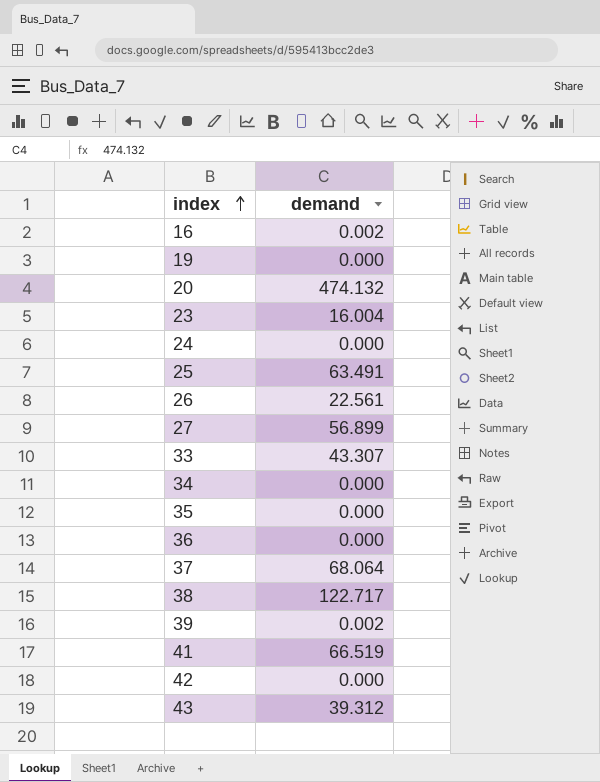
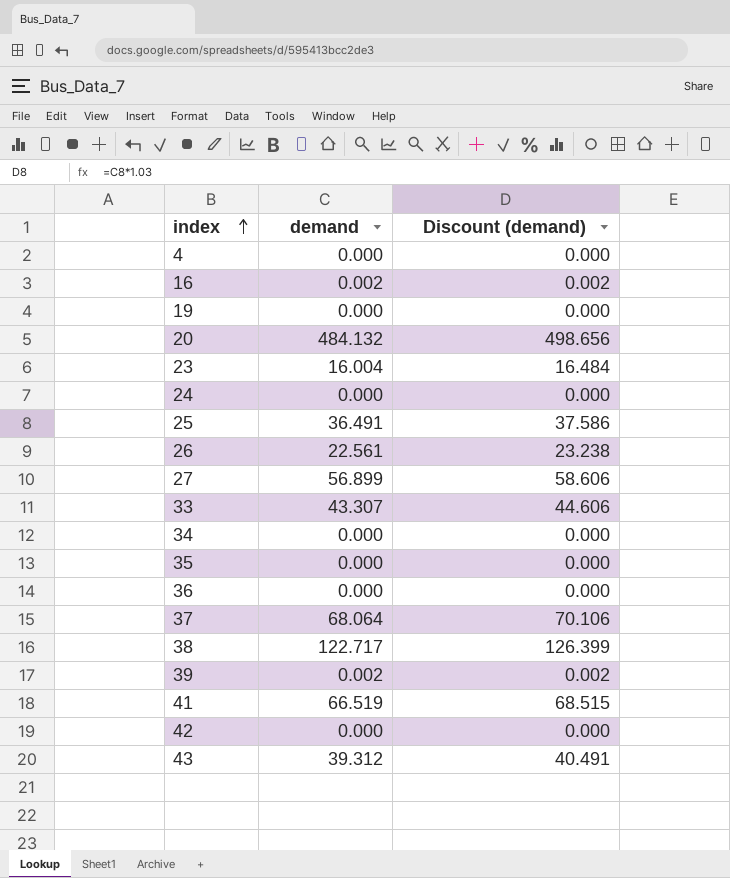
column Discount (demand) | formula: none -> [demand] * 1.03
row 4: none -> 0.000 | 0.000
20 | demand: 474.132 -> 484.132
25 | demand: 63.491 -> 36.491

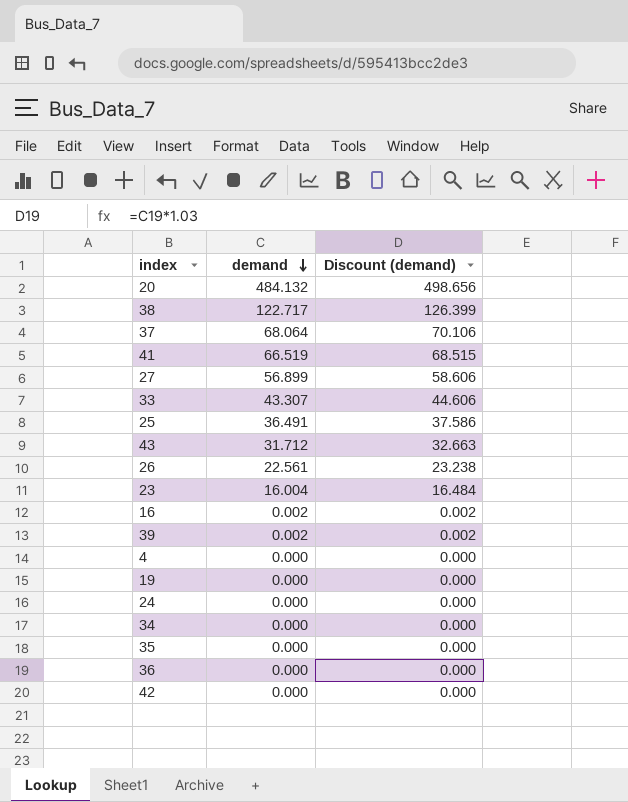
row order: index ascending -> demand descending
43 | demand: 39.312 -> 31.712
43 | Discount (demand): 40.491 -> 32.663

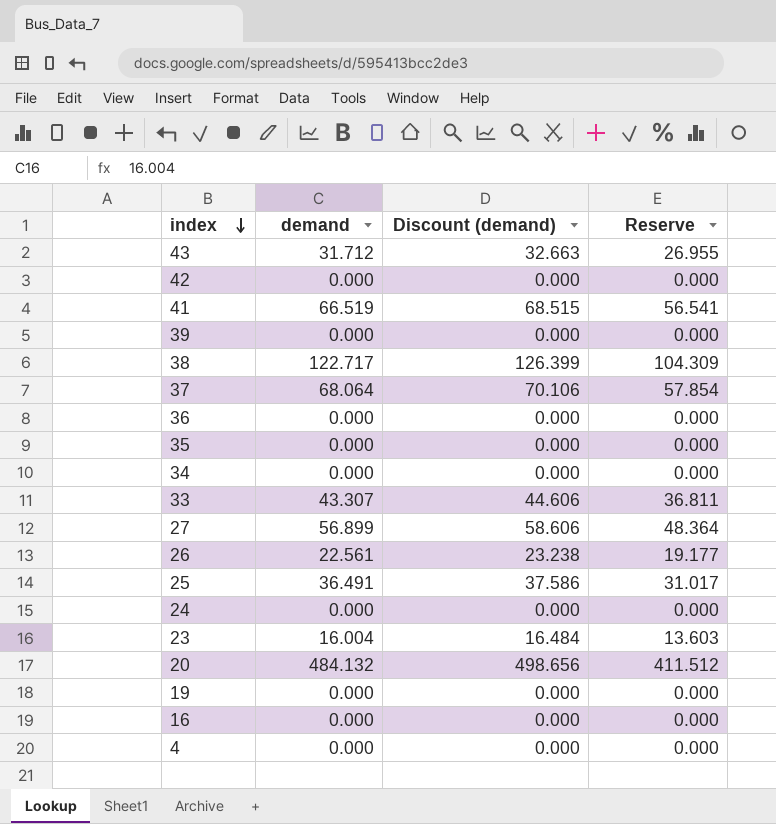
row order: demand descending -> index descending
column Reserve | formula: none -> [demand] * 0.85
39 | demand: 0.002 -> 0.000
39 | Discount (demand): 0.002 -> 0.000
16 | demand: 0.002 -> 0.000
16 | Discount (demand): 0.002 -> 0.000

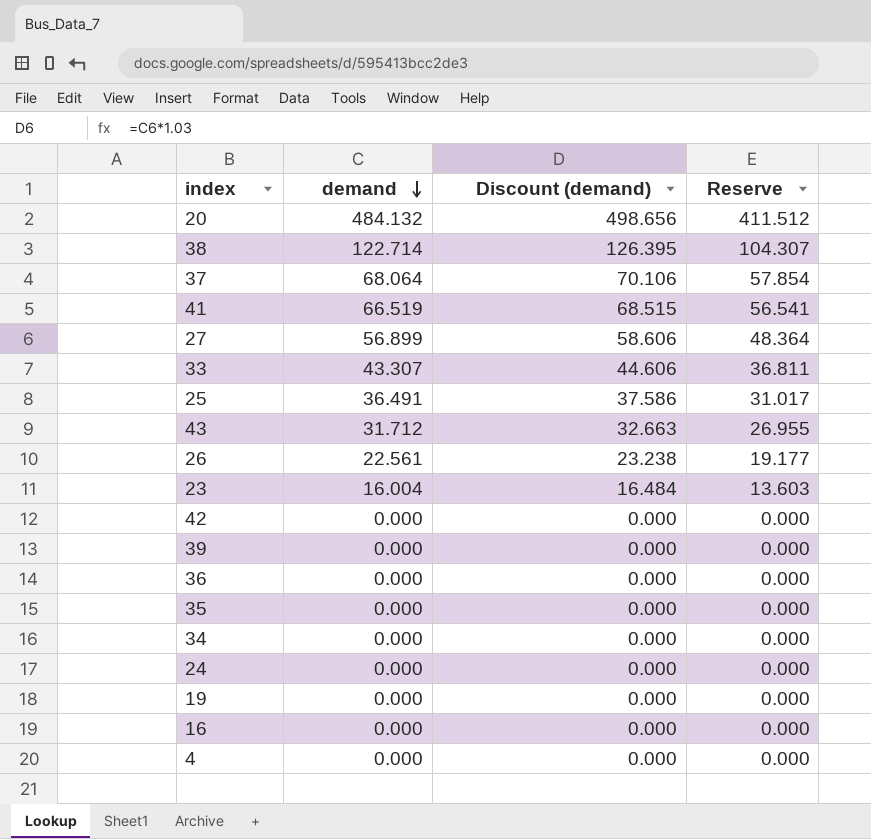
row order: index descending -> demand descending
38 | demand: 122.717 -> 122.714
38 | Discount (demand): 126.399 -> 126.395
38 | Reserve: 104.309 -> 104.307

